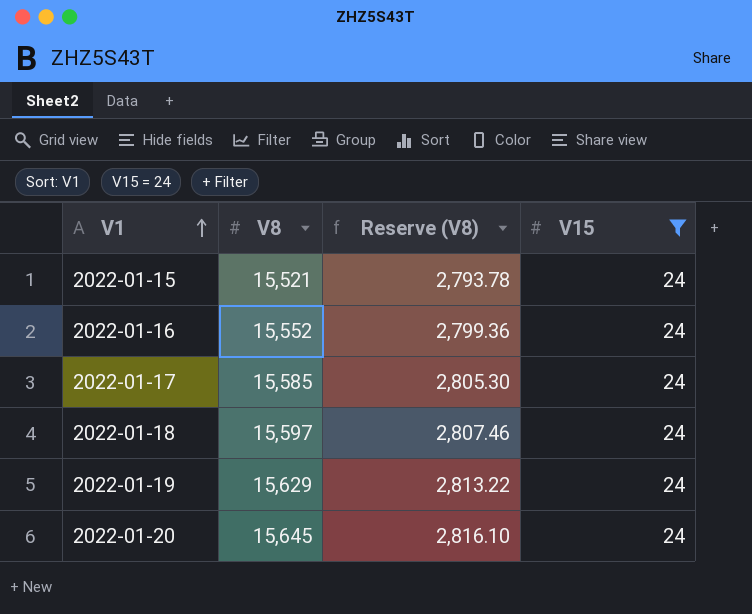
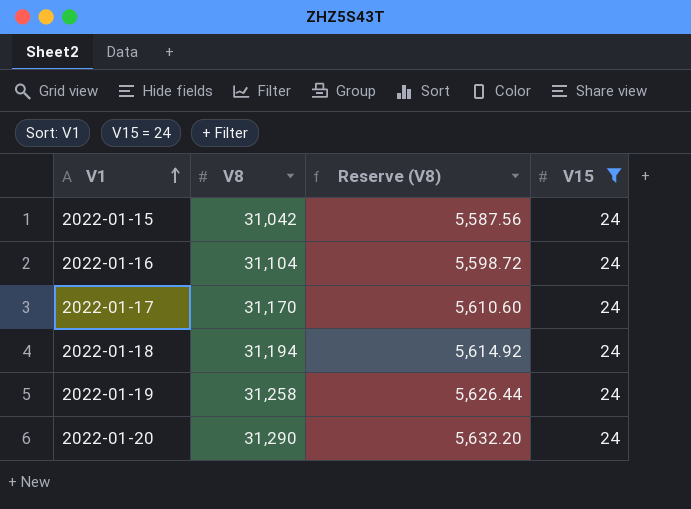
2022-01-15 | V8: 15,521 -> 31,042
2022-01-15 | Reserve (V8): 2,793.78 -> 5,587.56
2022-01-16 | V8: 15,552 -> 31,104
2022-01-16 | Reserve (V8): 2,799.36 -> 5,598.72
2022-01-17 | V8: 15,585 -> 31,170
2022-01-17 | Reserve (V8): 2,805.30 -> 5,610.60
2022-01-18 | V8: 15,597 -> 31,194
2022-01-18 | Reserve (V8): 2,807.46 -> 5,614.92
2022-01-19 | V8: 15,629 -> 31,258
2022-01-19 | Reserve (V8): 2,813.22 -> 5,626.44
2022-01-20 | V8: 15,645 -> 31,290
2022-01-20 | Reserve (V8): 2,816.10 -> 5,632.20

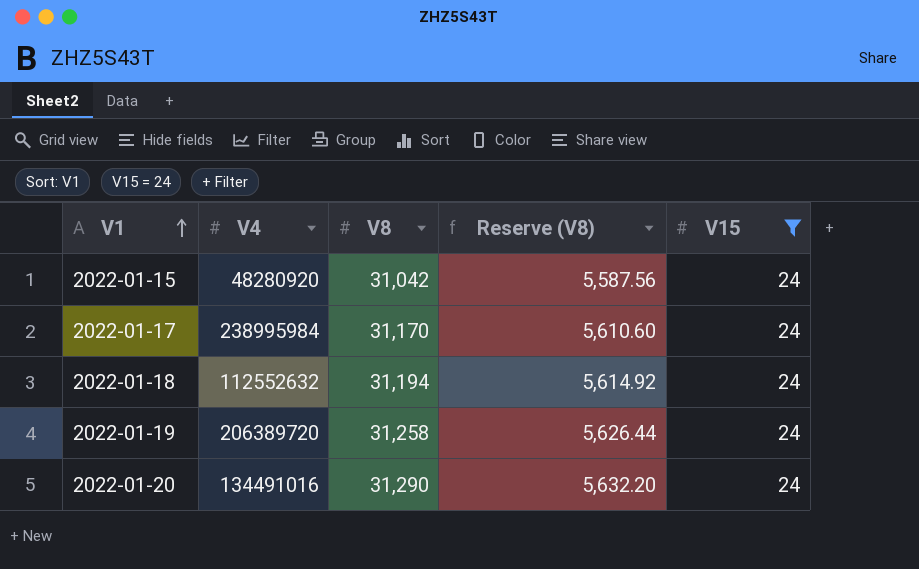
column V4 | position: none -> 2
row 2022-01-16: 31,104 | 5,598.72 | 24 -> none

